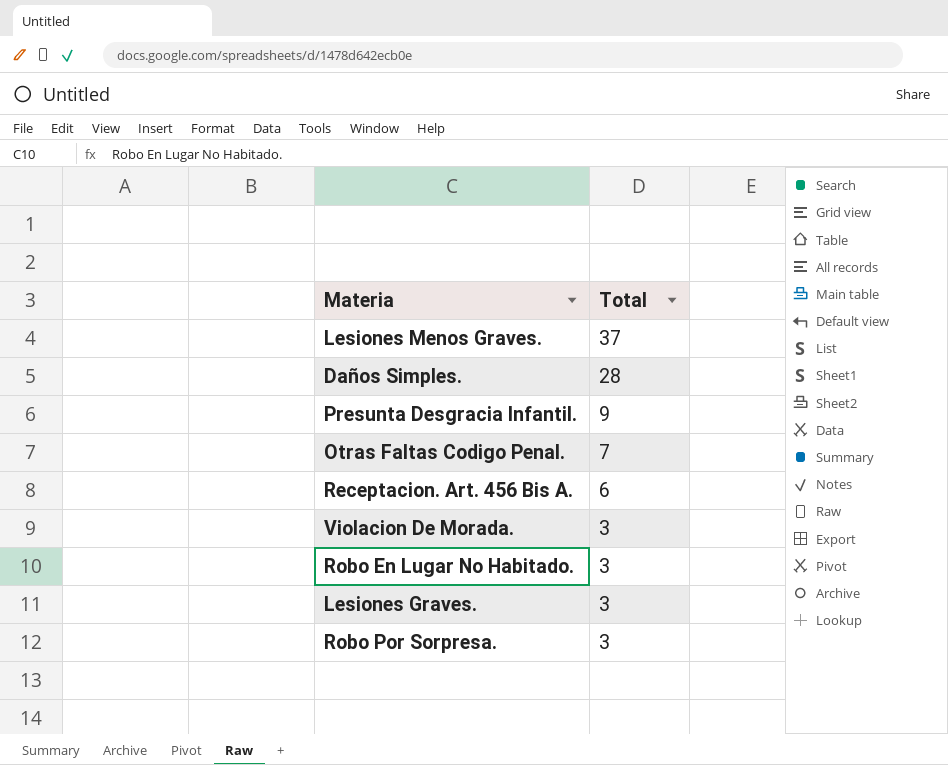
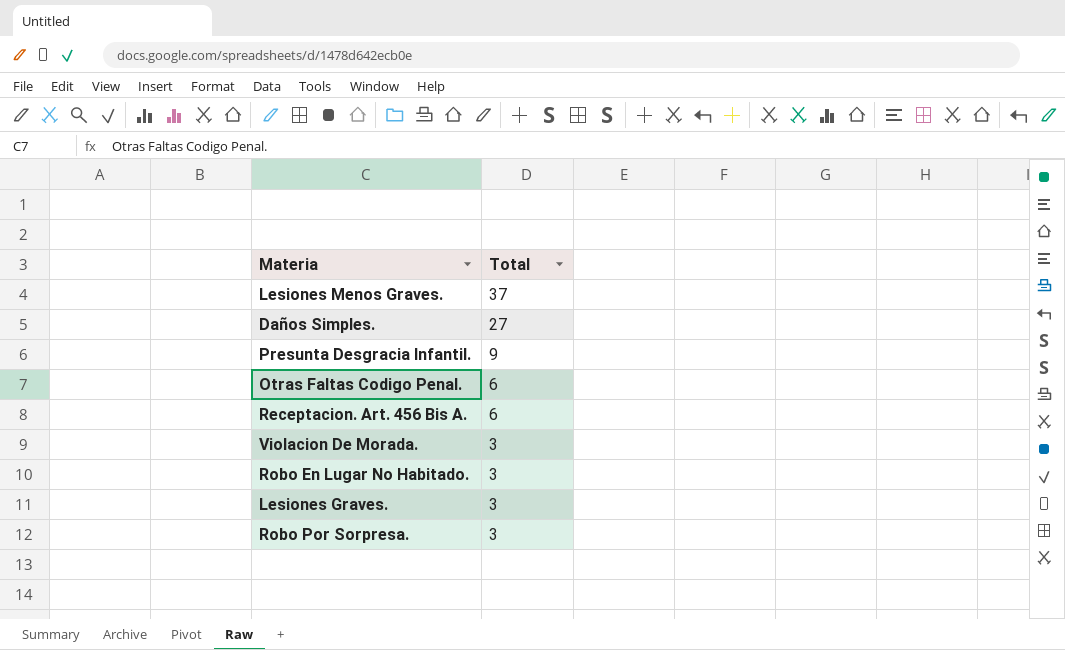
Daños Simples. | Total: 28 -> 27
Otras Faltas Codigo Penal. | Total: 7 -> 6

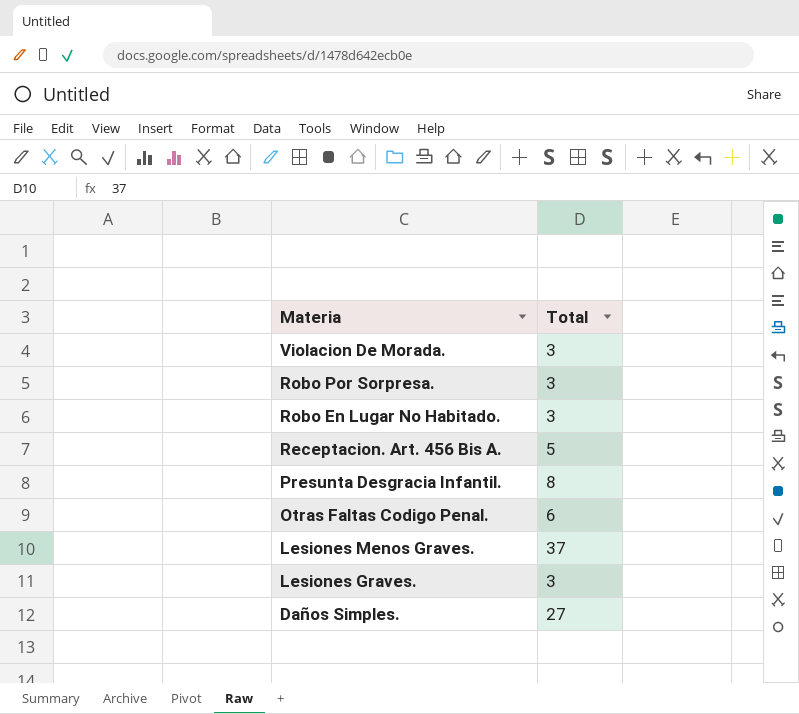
row order: Total descending -> Materia descending
Receptacion. Art. 456 Bis A. | Total: 6 -> 5
Presunta Desgracia Infantil. | Total: 9 -> 8

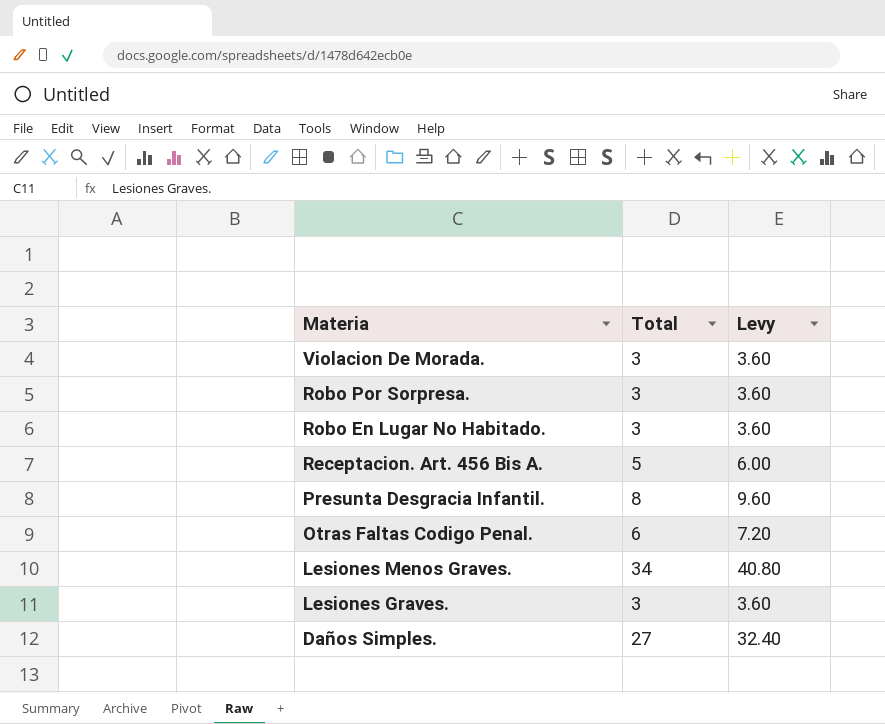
column Levy | formula: none -> [Total] * 1.2
Lesiones Menos Graves. | Total: 37 -> 34

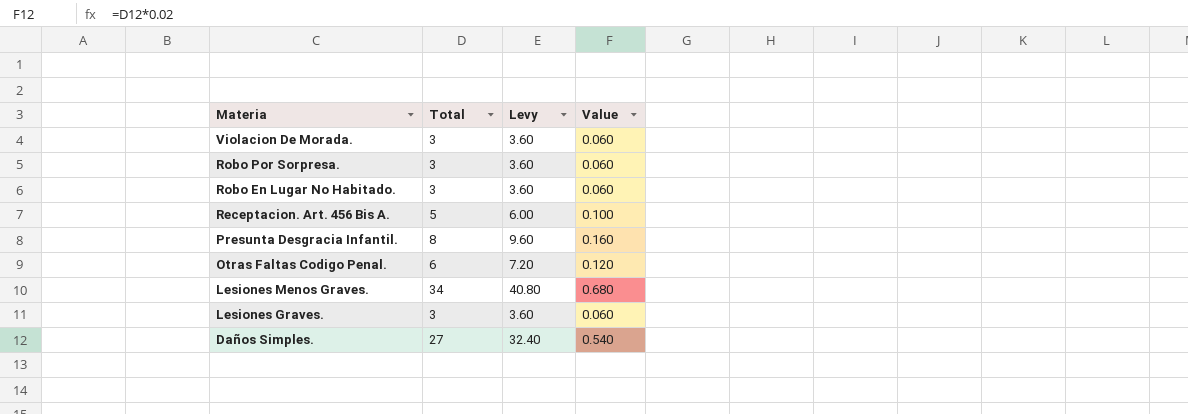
column Value | formula: none -> [Total] * 0.02

